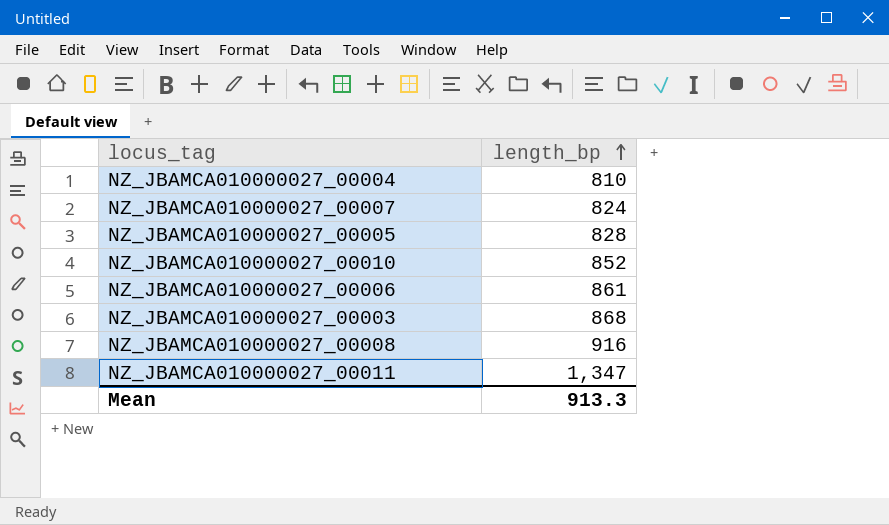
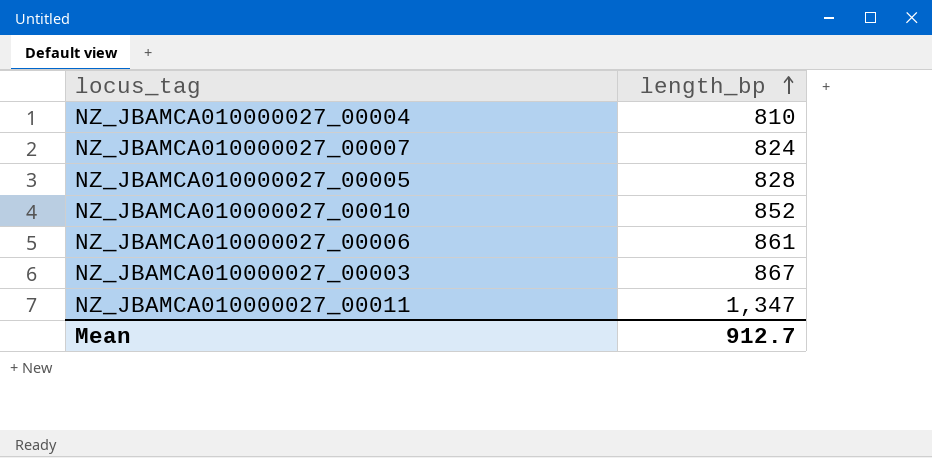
row NZ_JBAMCA010000027_00008: 916 -> none
NZ_JBAMCA010000027_00003 | length_bp: 868 -> 867
Mean | length_bp: 913.3 -> 912.7

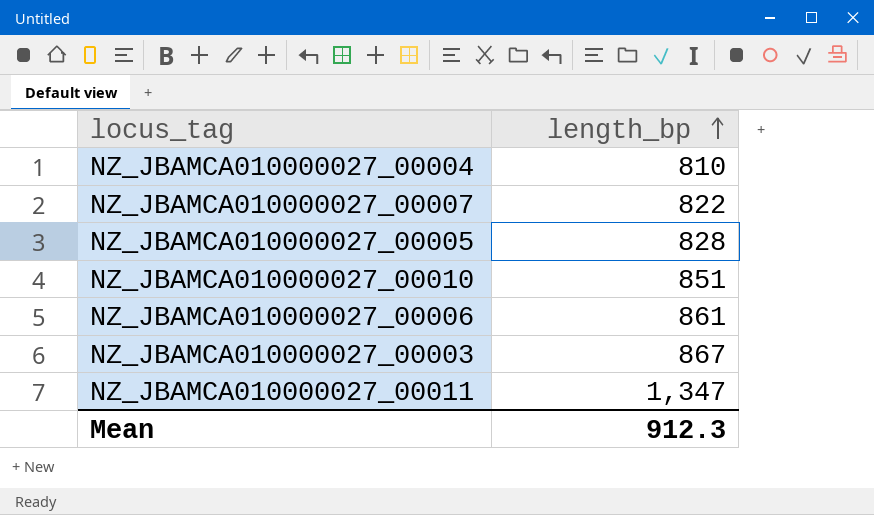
NZ_JBAMCA010000027_00007 | length_bp: 824 -> 822
NZ_JBAMCA010000027_00010 | length_bp: 852 -> 851
Mean | length_bp: 912.7 -> 912.3

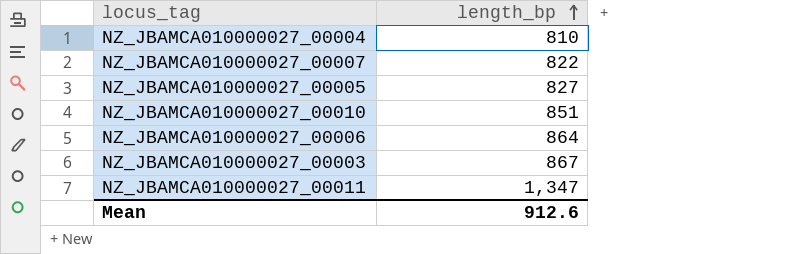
NZ_JBAMCA010000027_00005 | length_bp: 828 -> 827
NZ_JBAMCA010000027_00006 | length_bp: 861 -> 864
Mean | length_bp: 912.3 -> 912.6

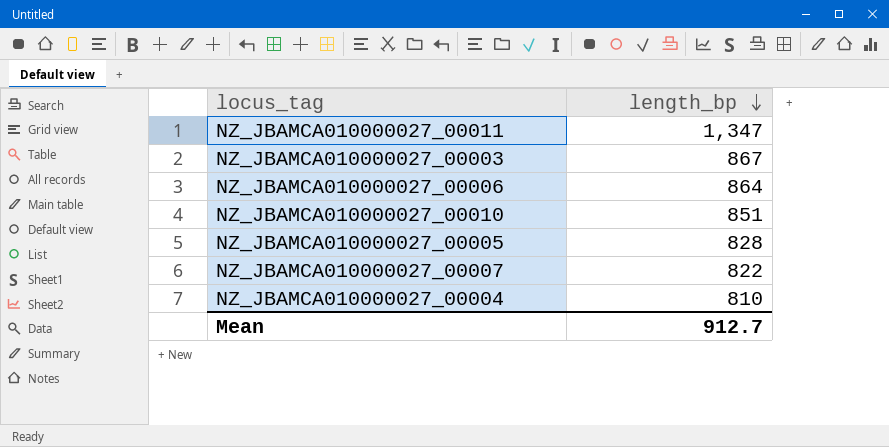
row order: length_bp ascending -> length_bp descending
NZ_JBAMCA010000027_00005 | length_bp: 827 -> 828
Mean | length_bp: 912.6 -> 912.7

